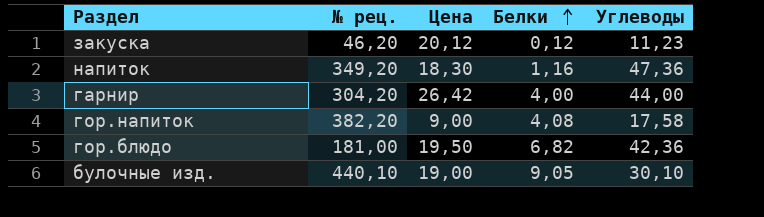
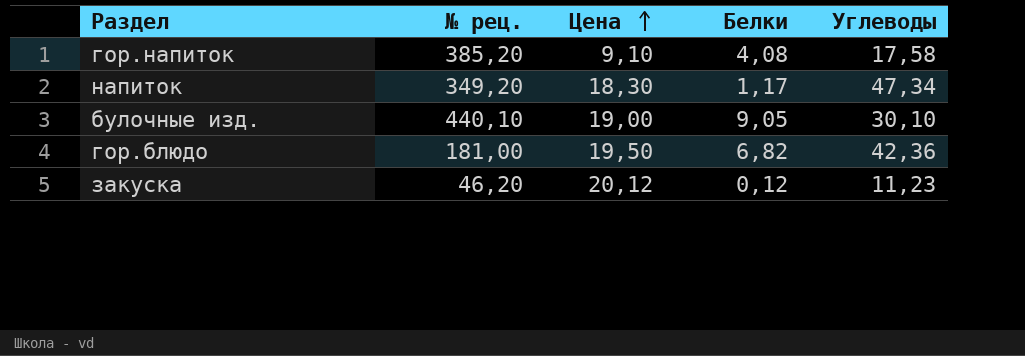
row order: Белки ascending -> Цена ascending
row гарнир: 304,20 | 26,42 | 4,00 | 44,00 -> none
гор.напиток | № рец.: 382,20 -> 385,20
гор.напиток | Цена: 9,00 -> 9,10
напиток | Белки: 1,16 -> 1,17
напиток | Углеводы: 47,36 -> 47,34

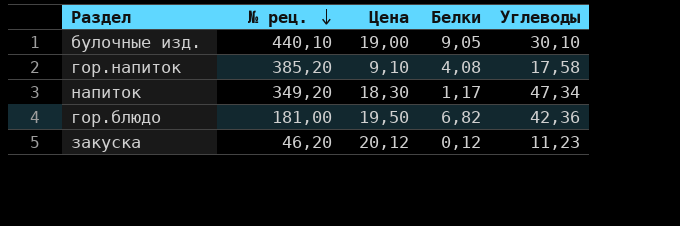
row order: Цена ascending -> № рец. descending

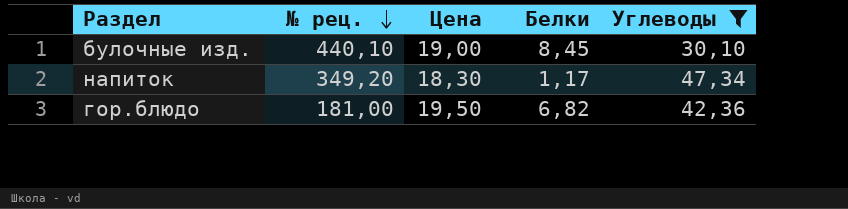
filter: none -> Углеводы >= 30,10
булочные изд. | Белки: 9,05 -> 8,45

